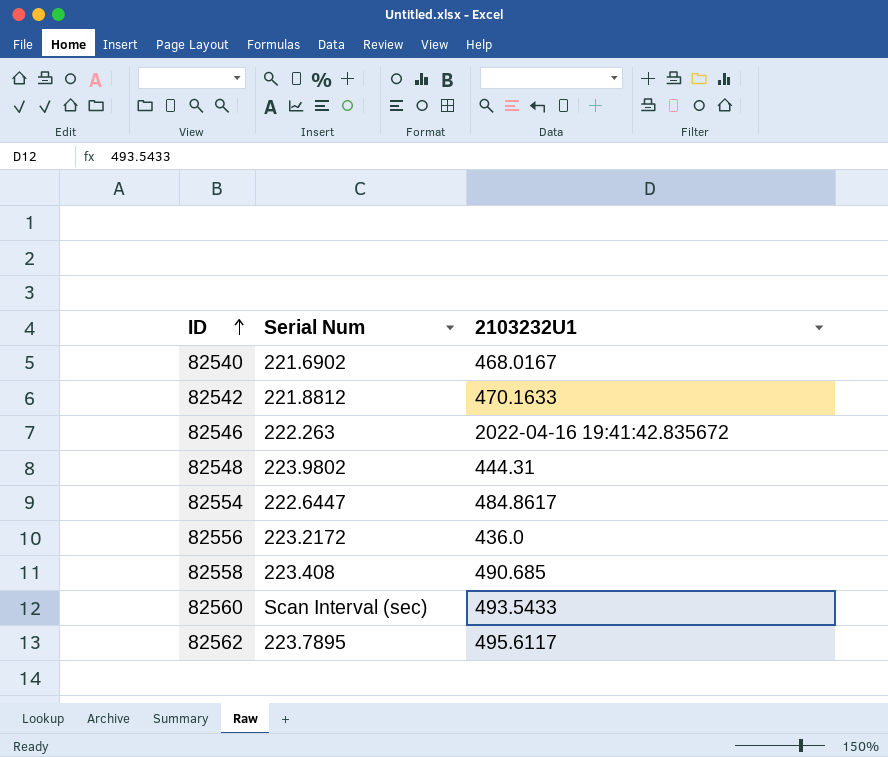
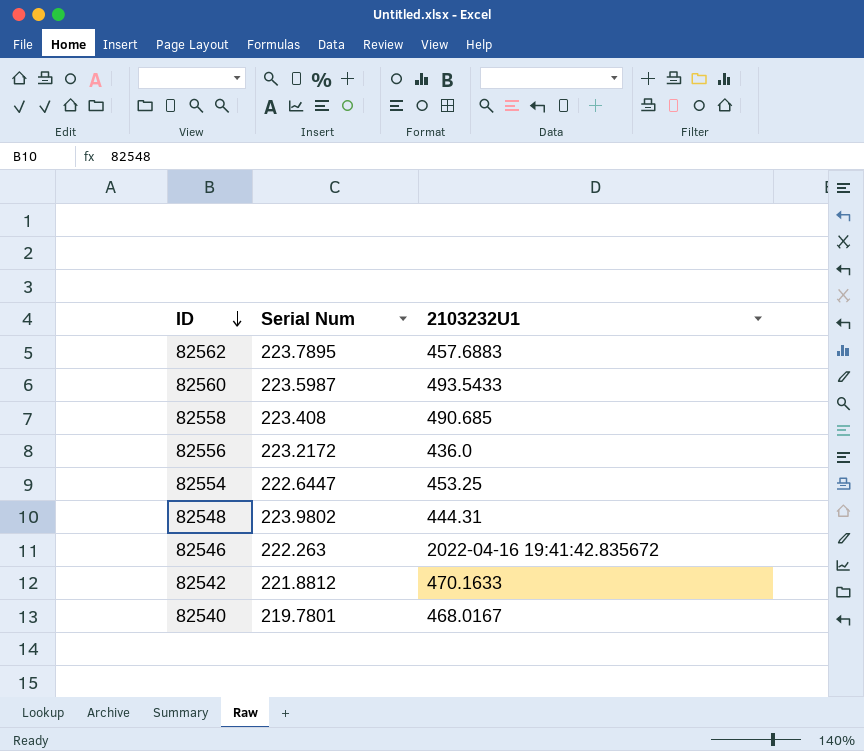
row order: ID ascending -> ID descending
82562 | 2103232U1: 495.6117 -> 457.6883
82560 | Serial Num: Scan Interval (sec) -> 223.5987
82554 | 2103232U1: 484.8617 -> 453.25
82540 | Serial Num: 221.6902 -> 219.7801

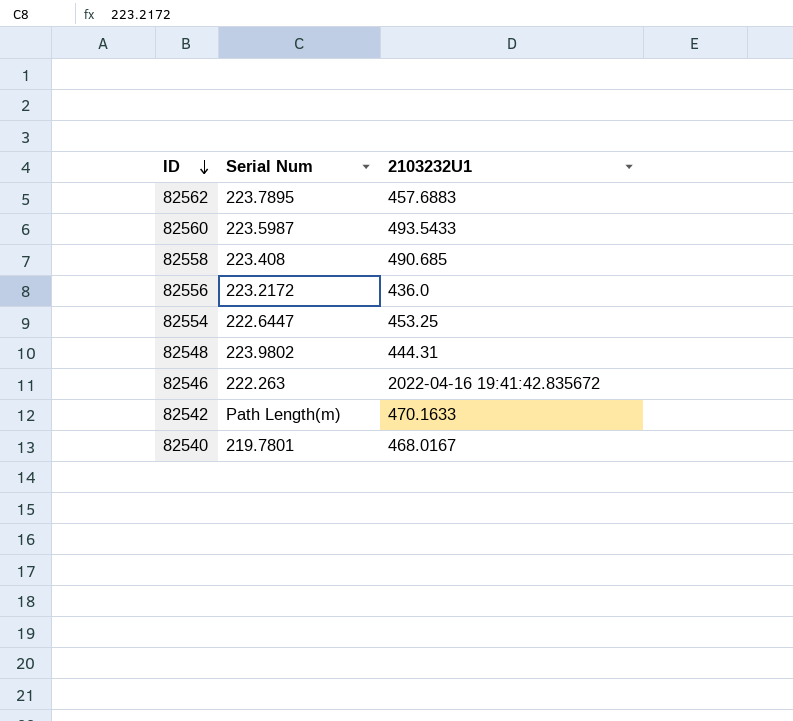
82542 | Serial Num: 221.8812 -> Path Length(m)

